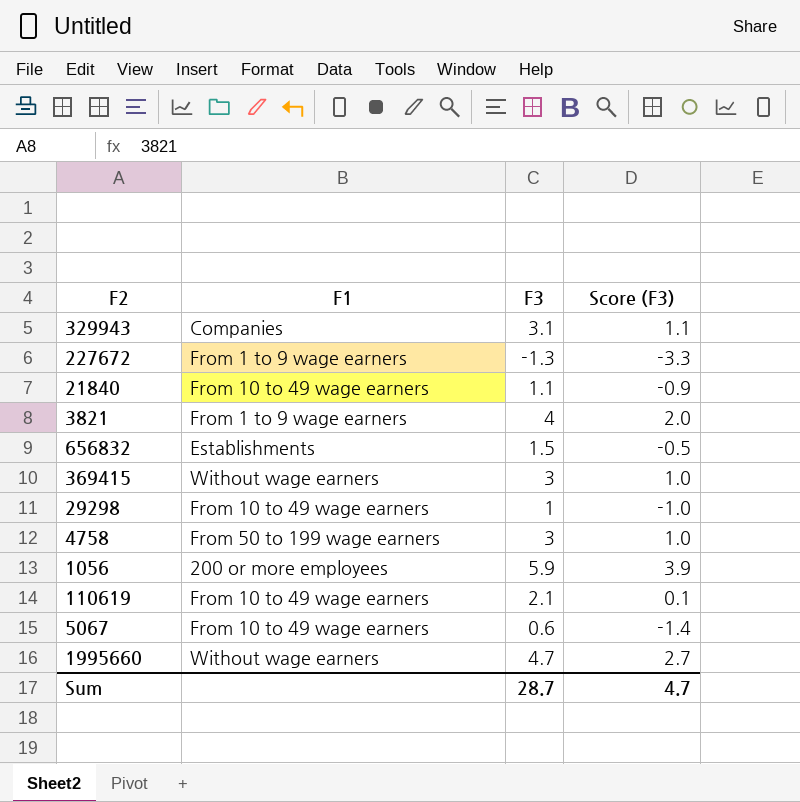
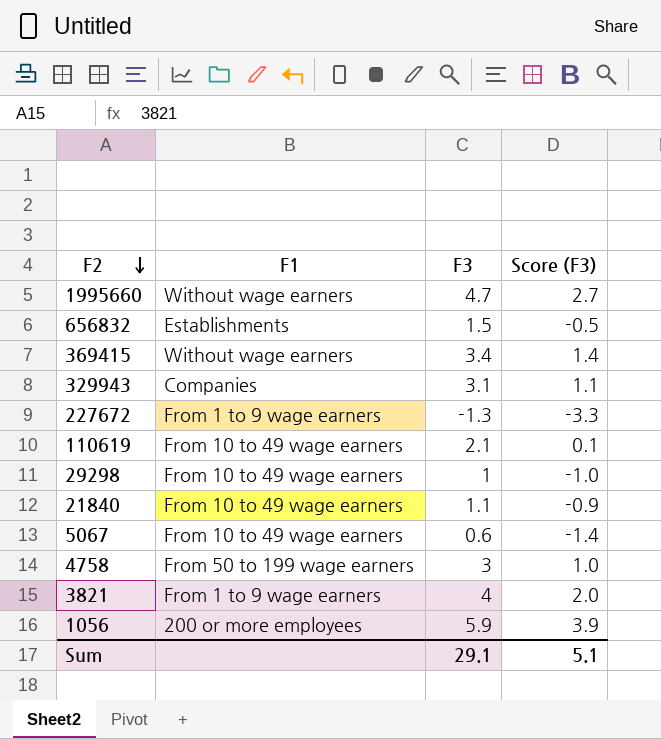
row order: none -> F2 descending
369415 | F3: 3 -> 3.4
369415 | Score (F3): 1.0 -> 1.4
Sum | F3: 28.7 -> 29.1
Sum | Score (F3): 4.7 -> 5.1

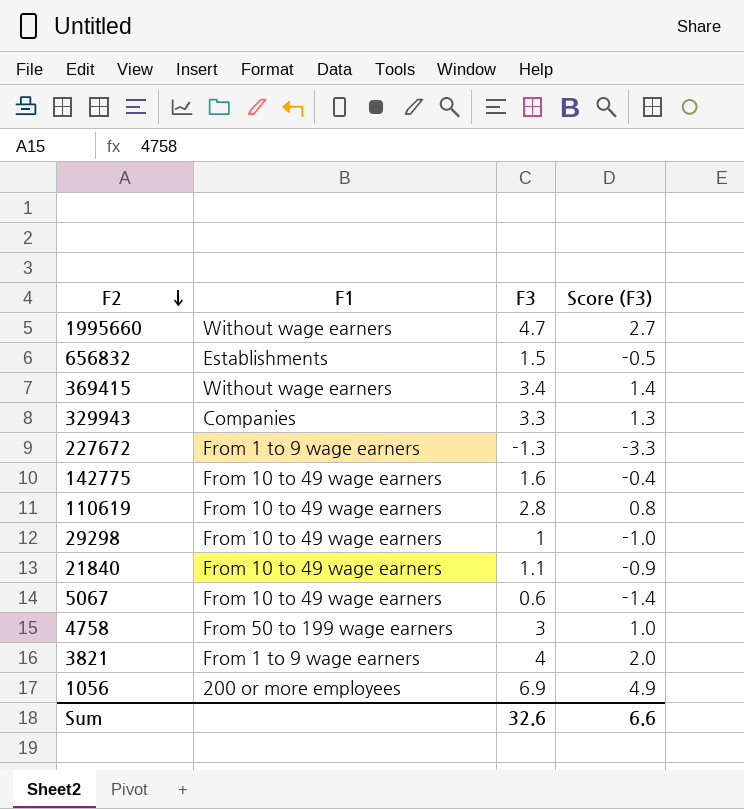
329943 | F3: 3.1 -> 3.3
329943 | Score (F3): 1.1 -> 1.3
row 142775: none -> From 10 to 49 wage earners | 1.6 | -0.4
110619 | F3: 2.1 -> 2.8
110619 | Score (F3): 0.1 -> 0.8
1056 | F3: 5.9 -> 6.9
1056 | Score (F3): 3.9 -> 4.9
Sum | F3: 29.1 -> 32.6
Sum | Score (F3): 5.1 -> 6.6

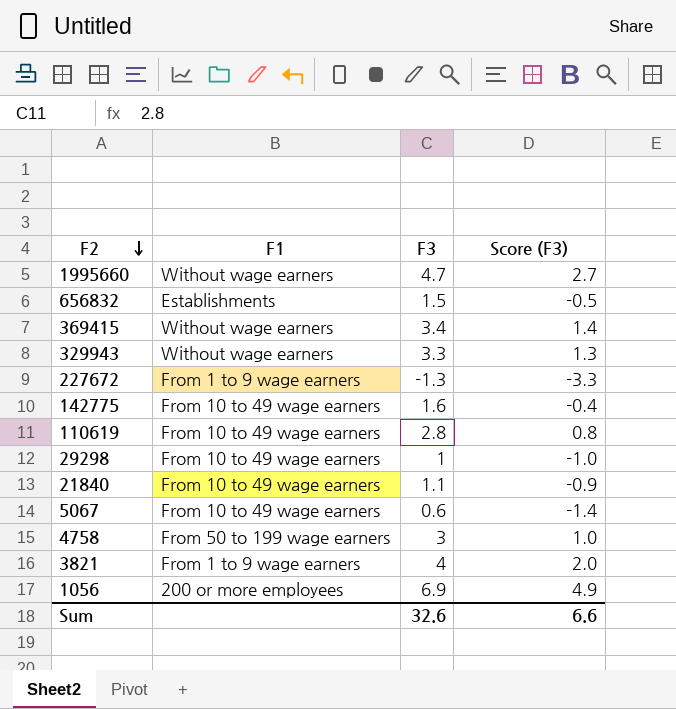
329943 | F1: Companies -> Without wage earners

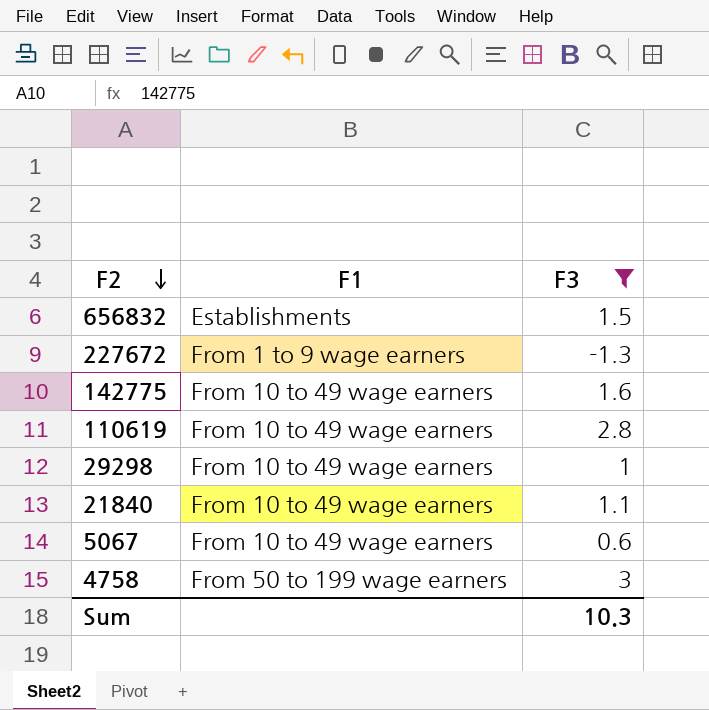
filter: none -> F3 <= 3
column Score (F3) | formula: [F3] - 2 -> none
Sum | F3: 32.6 -> 10.3

